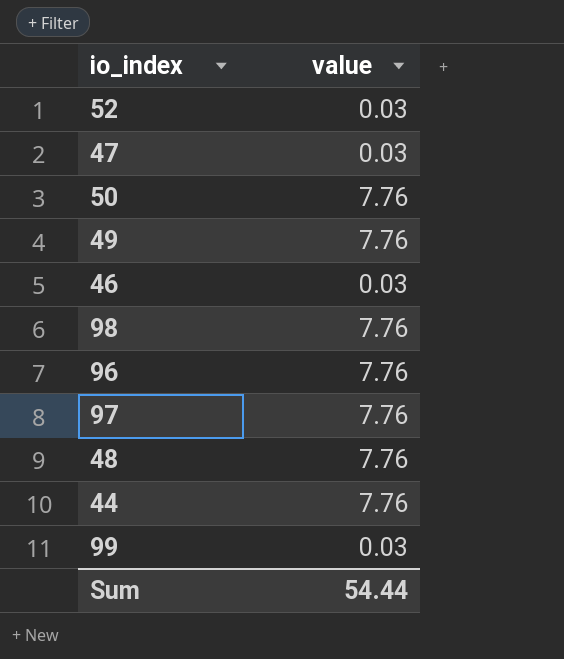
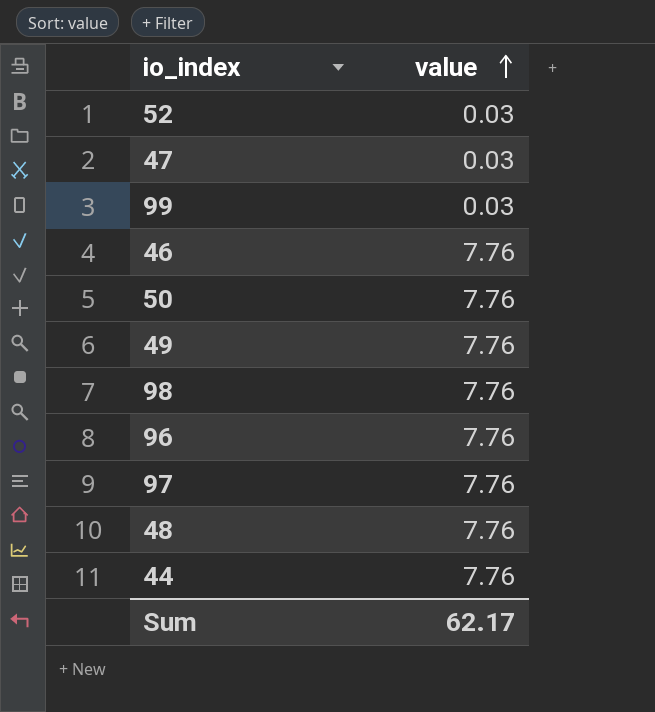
row order: none -> value ascending
46 | value: 0.03 -> 7.76
Sum | value: 54.44 -> 62.17

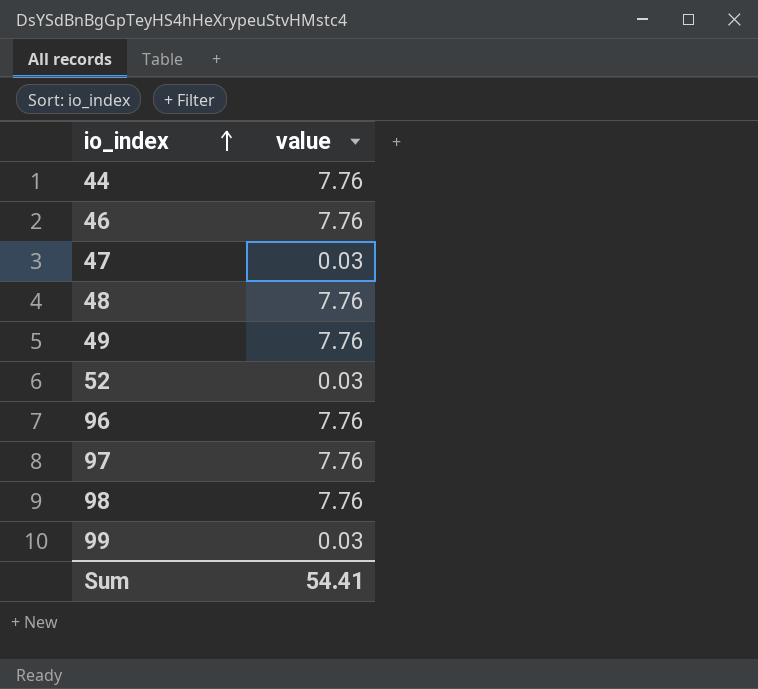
row order: value ascending -> io_index ascending
row 50: 7.76 -> none
Sum | value: 62.17 -> 54.41

